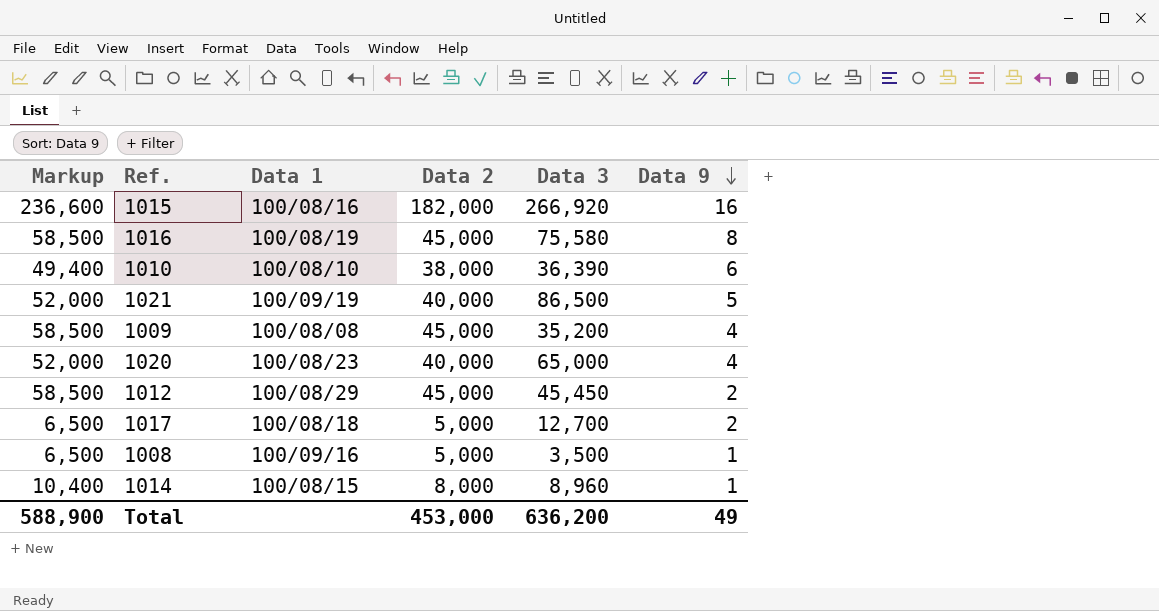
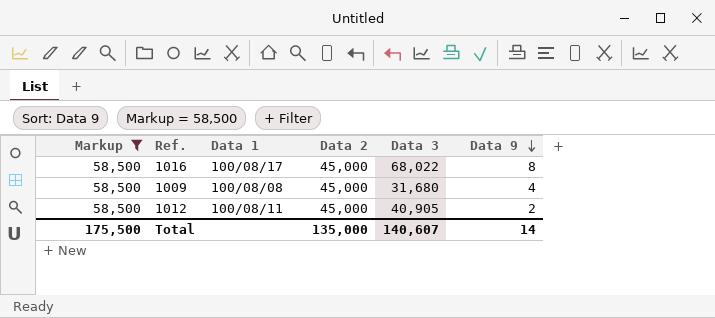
filter: none -> Markup = 58,500
1016 | Data 1: 100/08/19 -> 100/08/17
1016 | Data 3: 75,580 -> 68,022
1009 | Data 3: 35,200 -> 31,680
1012 | Data 1: 100/08/29 -> 100/08/11
1012 | Data 3: 45,450 -> 40,905
Total | Markup: 588,900 -> 175,500
Total | Data 2: 453,000 -> 135,000
Total | Data 3: 636,200 -> 140,607
Total | Data 9: 49 -> 14

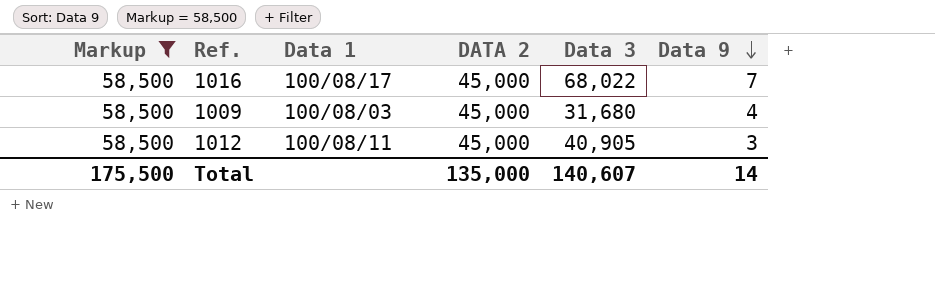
column name: Data 2 -> DATA 2
1016 | Data 9: 8 -> 7
1009 | Data 1: 100/08/08 -> 100/08/03
1012 | Data 9: 2 -> 3

